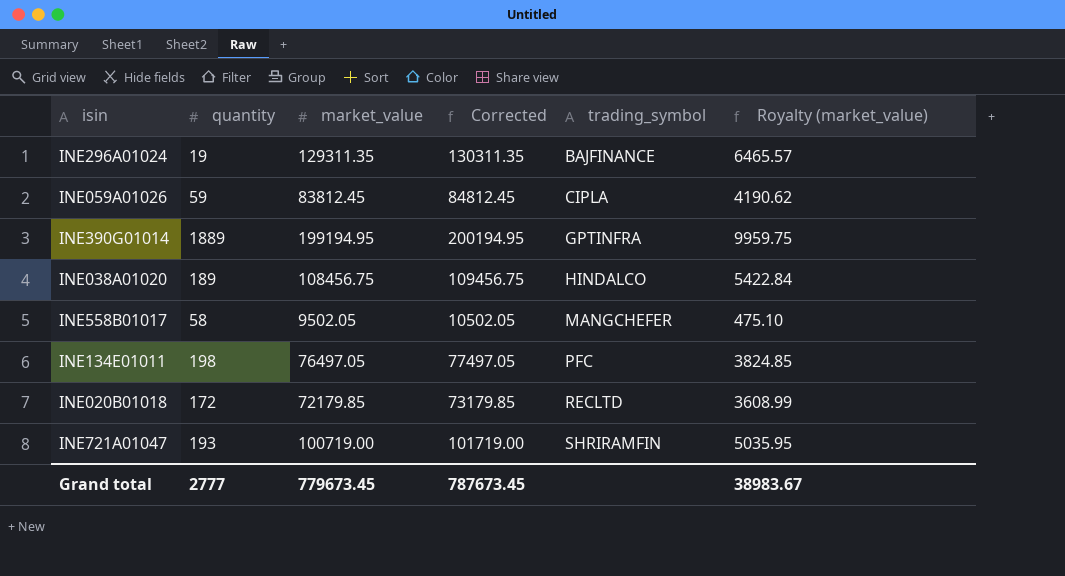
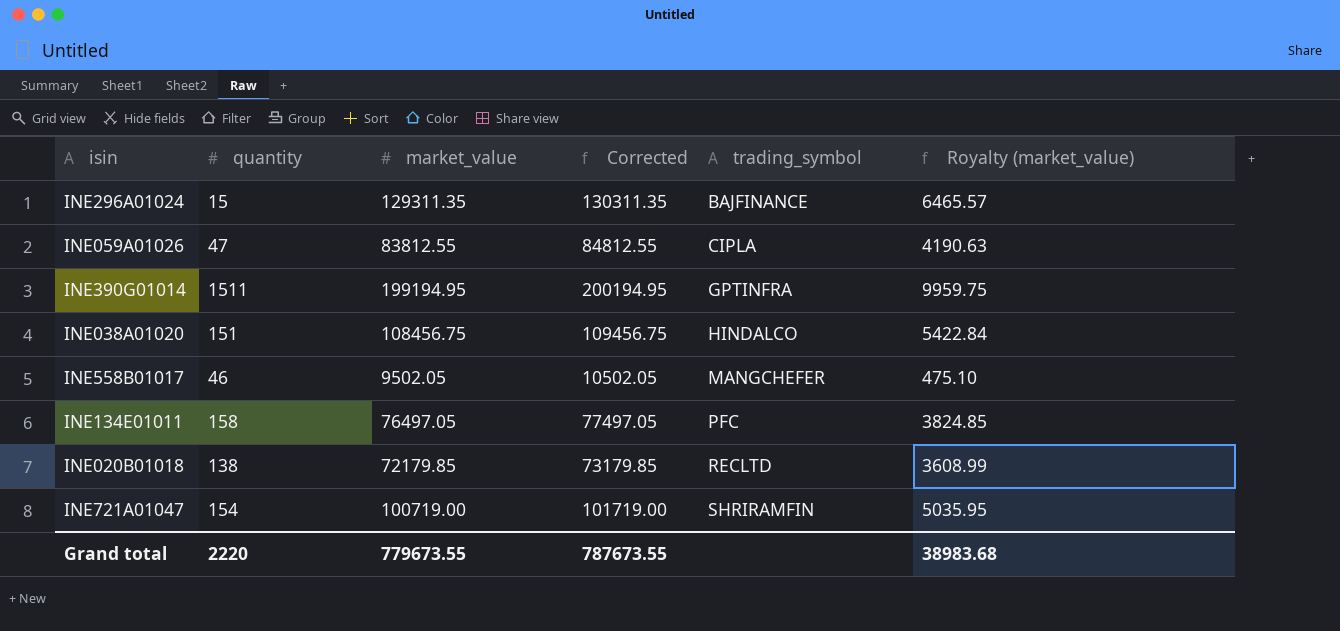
INE296A01024 | quantity: 19 -> 15
INE059A01026 | quantity: 59 -> 47
INE059A01026 | market_value: 83812.45 -> 83812.55
INE059A01026 | Corrected: 84812.45 -> 84812.55
INE059A01026 | Royalty (market_value): 4190.62 -> 4190.63
INE390G01014 | quantity: 1889 -> 1511
INE038A01020 | quantity: 189 -> 151
INE558B01017 | quantity: 58 -> 46
INE134E01011 | quantity: 198 -> 158
INE020B01018 | quantity: 172 -> 138
INE721A01047 | quantity: 193 -> 154
Grand total | quantity: 2777 -> 2220
Grand total | market_value: 779673.45 -> 779673.55
Grand total | Corrected: 787673.45 -> 787673.55
Grand total | Royalty (market_value): 38983.67 -> 38983.68

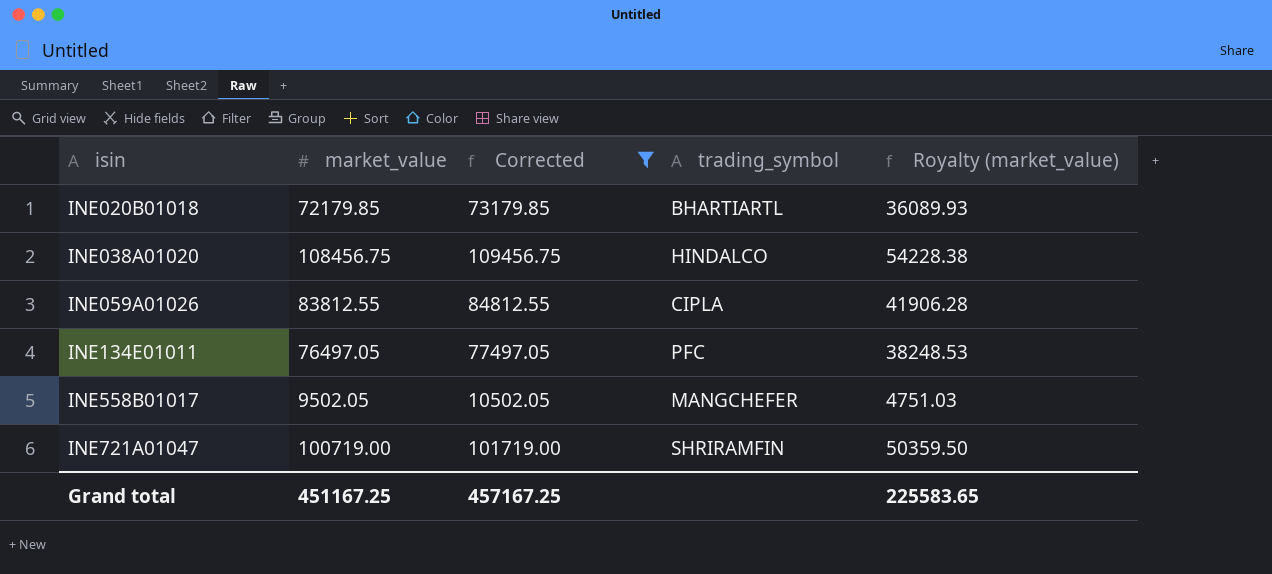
filter: none -> Corrected <= 109456.75
row order: trading_symbol ascending -> isin ascending
column quantity | position: 2 -> none
column Royalty (market_value) | formula: [market_value] * 0.05 -> [market_value] * 0.5
INE020B01018 | trading_symbol: RECLTD -> BHARTIARTL
Grand total | market_value: 779673.55 -> 451167.25
Grand total | Corrected: 787673.55 -> 457167.25
Grand total | Royalty (market_value): 38983.68 -> 225583.65

